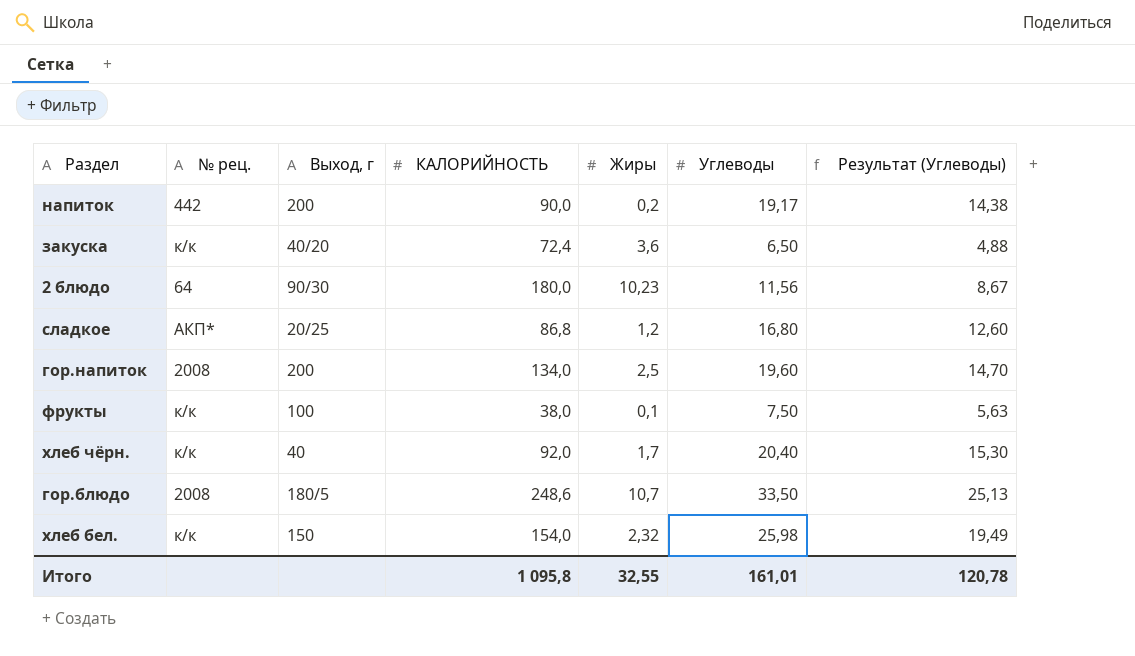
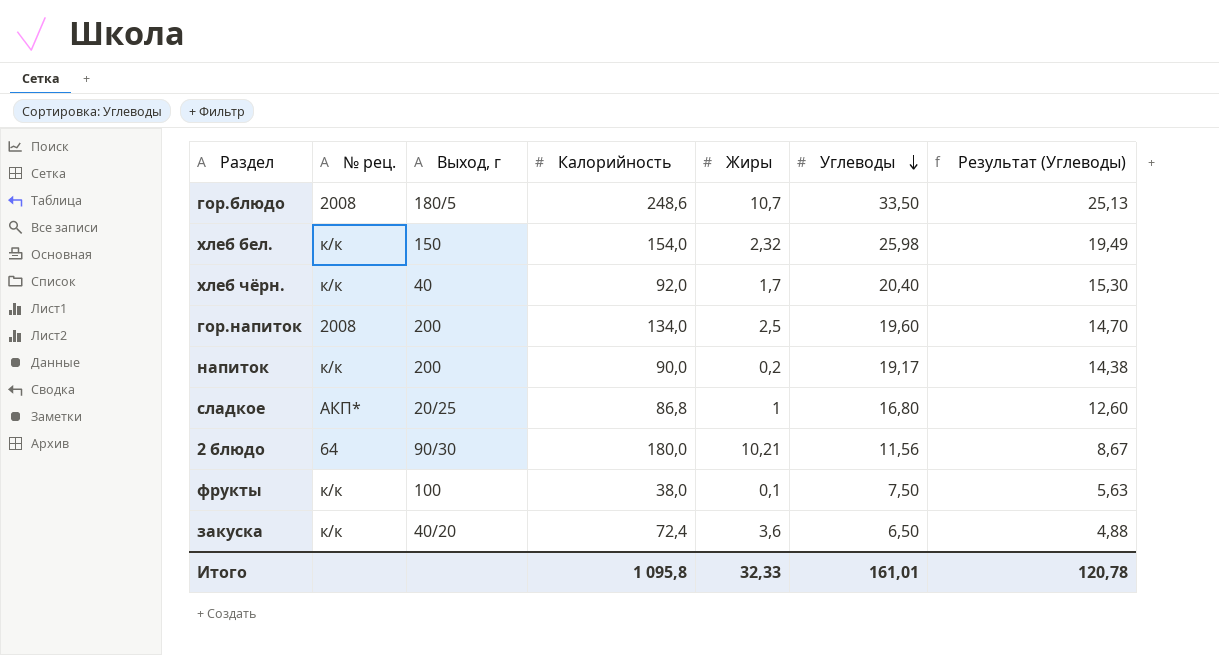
row order: none -> Углеводы descending
column name: КАЛОРИЙНОСТЬ -> Калорийность
напиток | № рец.: 442 -> к/к
сладкое | Жиры: 1,2 -> 1
2 блюдо | Жиры: 10,23 -> 10,21
Итого | Жиры: 32,55 -> 32,33

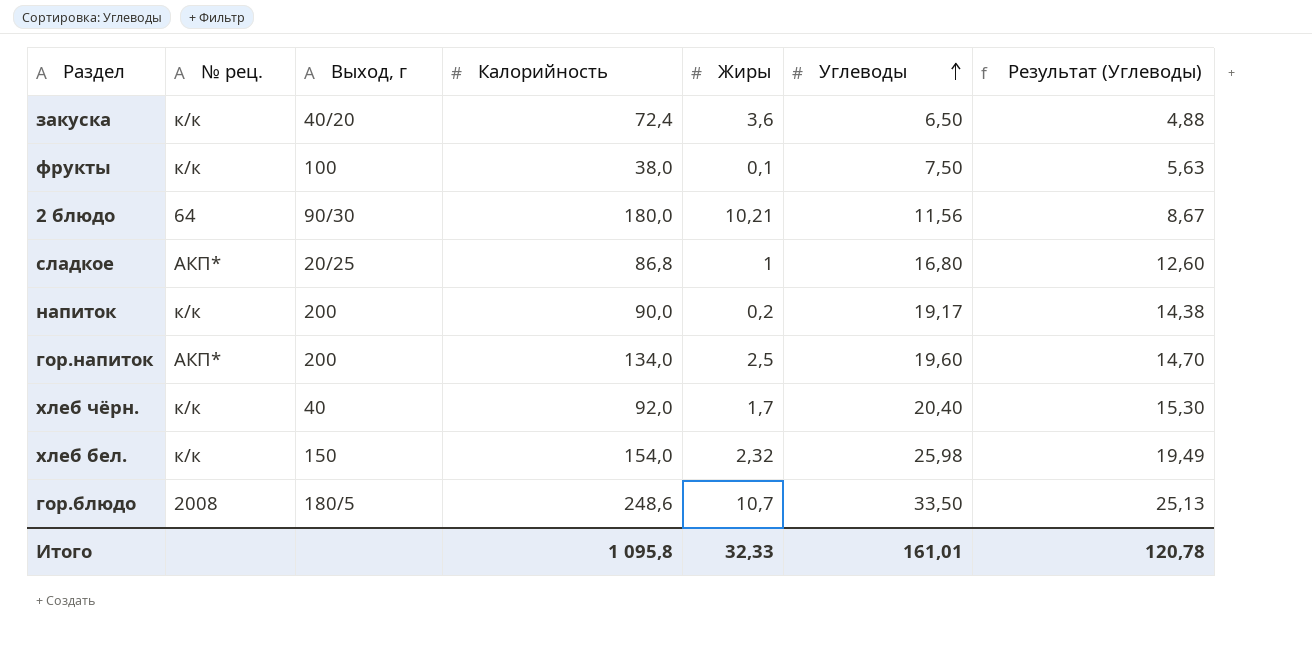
row order: Углеводы descending -> Углеводы ascending
гор.напиток | № рец.: 2008 -> АКП*

